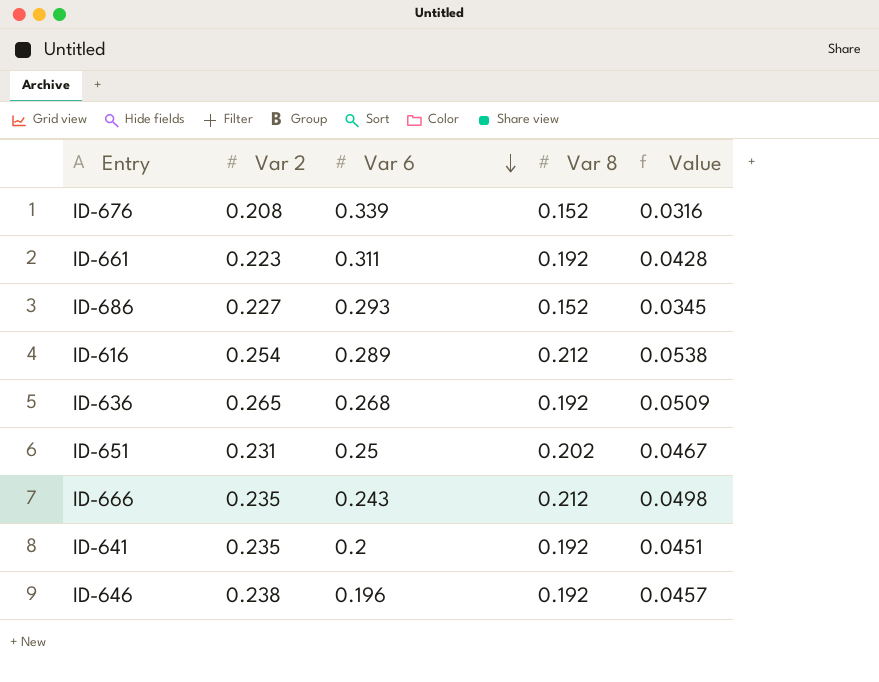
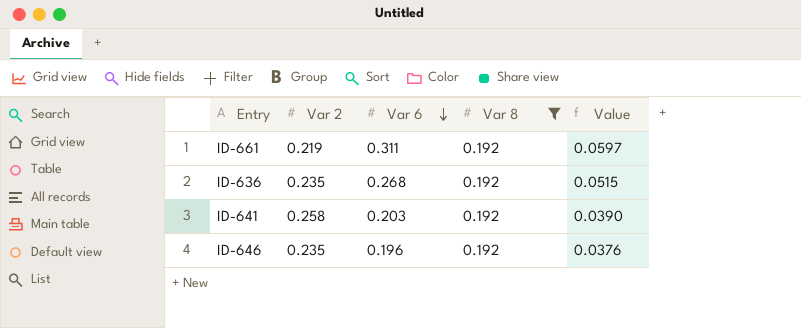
filter: none -> Var 8 = 0.192
column Value | formula: [Var 2] * [Var 8] -> [Var 6] * [Var 8]
ID-661 | Var 2: 0.223 -> 0.219
ID-636 | Var 2: 0.265 -> 0.235
ID-641 | Var 2: 0.235 -> 0.258
ID-641 | Var 6: 0.2 -> 0.203
ID-646 | Var 2: 0.238 -> 0.235

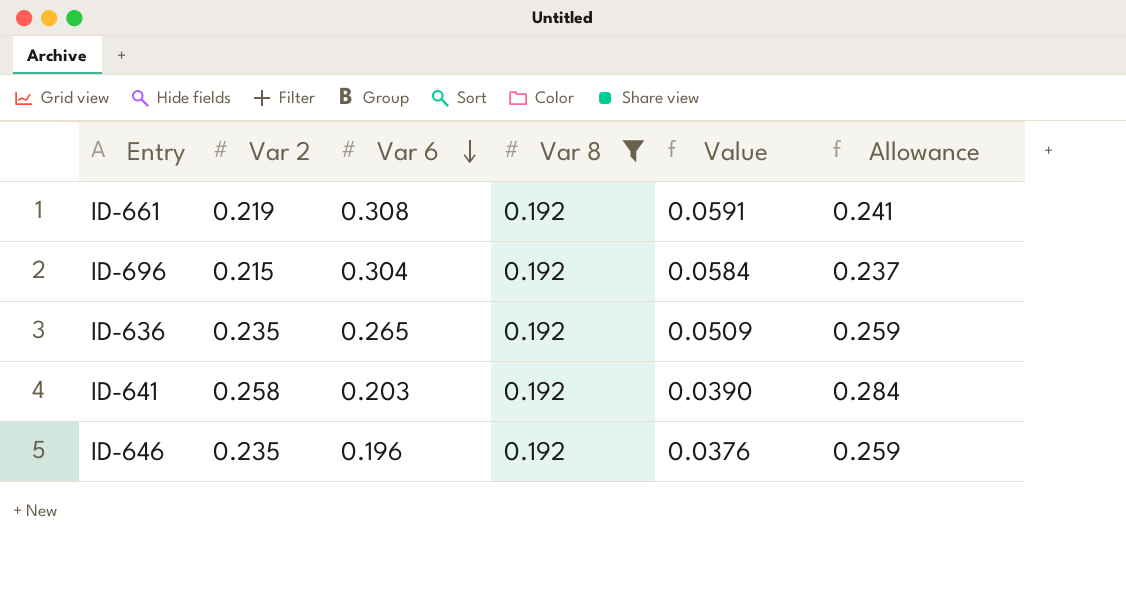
column Allowance | formula: none -> [Var 2] * 1.1
ID-661 | Var 6: 0.311 -> 0.308
ID-661 | Value: 0.0597 -> 0.0591
row ID-696: none -> 0.215 | 0.304 | 0.192 | 0.0584 | 0.237
ID-636 | Var 6: 0.268 -> 0.265
ID-636 | Value: 0.0515 -> 0.0509

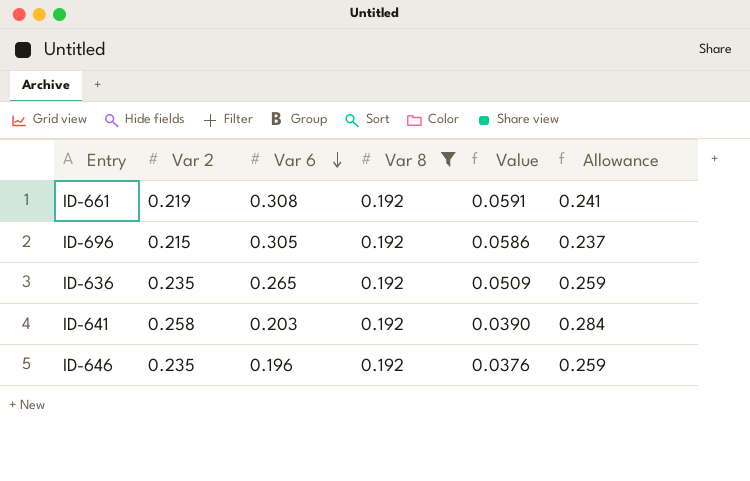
ID-696 | Var 6: 0.304 -> 0.305
ID-696 | Value: 0.0584 -> 0.0586

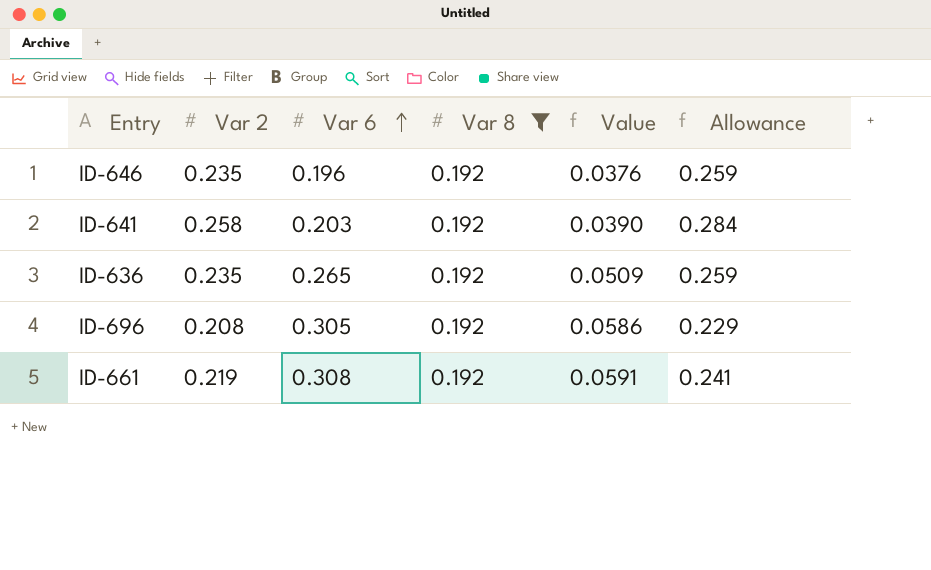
row order: Var 6 descending -> Var 6 ascending
ID-696 | Var 2: 0.215 -> 0.208
ID-696 | Allowance: 0.237 -> 0.229

